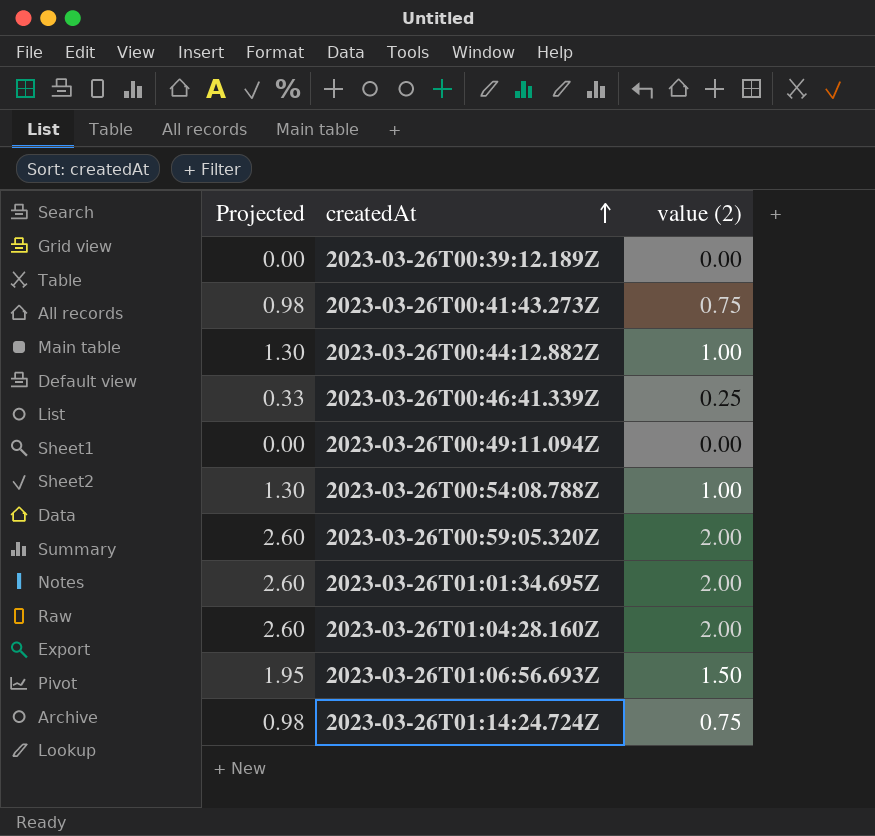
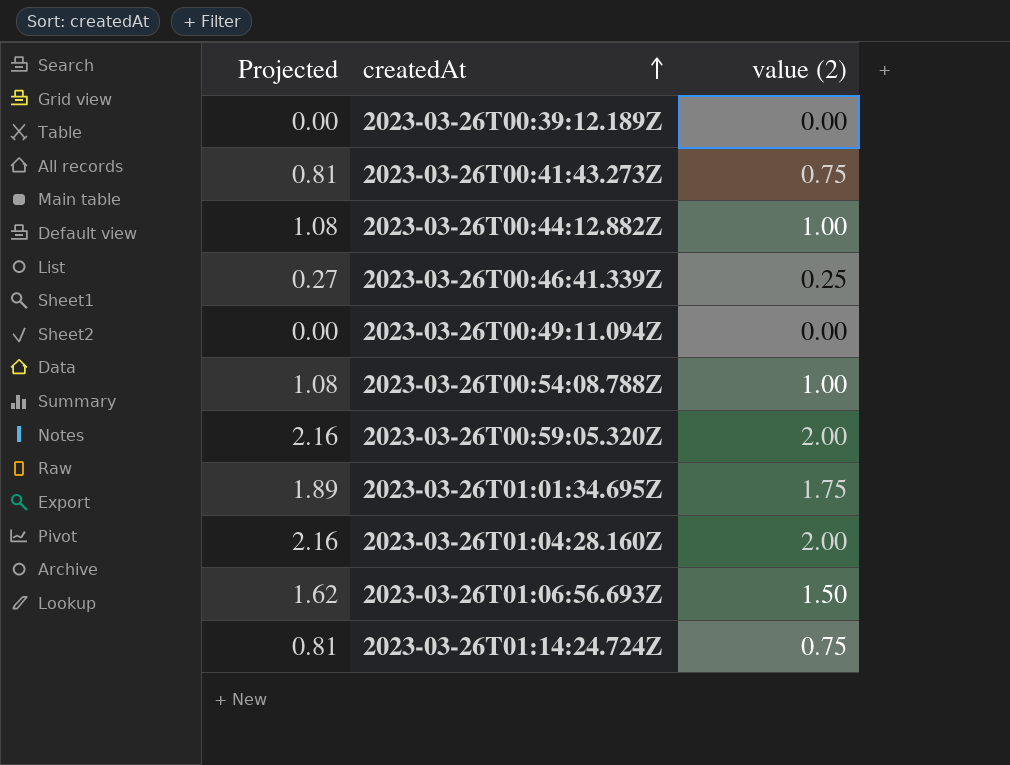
column Projected | formula: [value (2)] * 1.3 -> [value (2)] * 1.08
2023-03-26T01:01:34.695Z | value (2): 2.00 -> 1.75

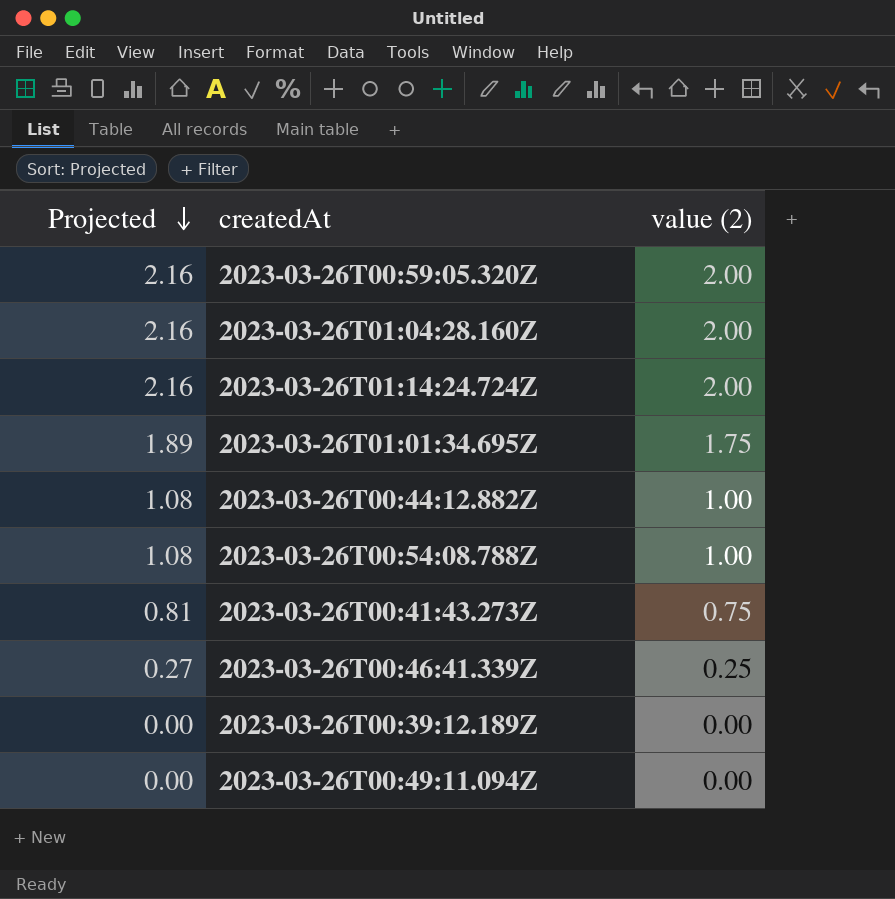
row order: createdAt ascending -> Projected descending
row 2023-03-26T01:06:56.693Z: 1.62 | 1.50 -> none
2023-03-26T01:14:24.724Z | Projected: 0.81 -> 2.16
2023-03-26T01:14:24.724Z | value (2): 0.75 -> 2.00

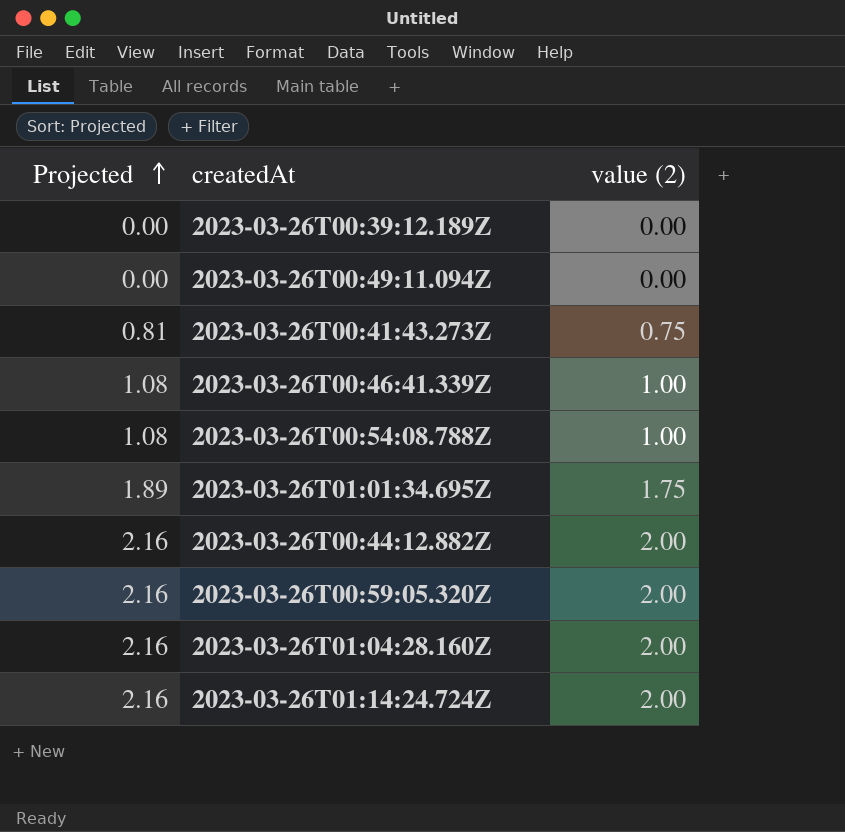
row order: Projected descending -> Projected ascending
2023-03-26T00:46:41.339Z | Projected: 0.27 -> 1.08
2023-03-26T00:46:41.339Z | value (2): 0.25 -> 1.00
2023-03-26T00:44:12.882Z | Projected: 1.08 -> 2.16
2023-03-26T00:44:12.882Z | value (2): 1.00 -> 2.00

